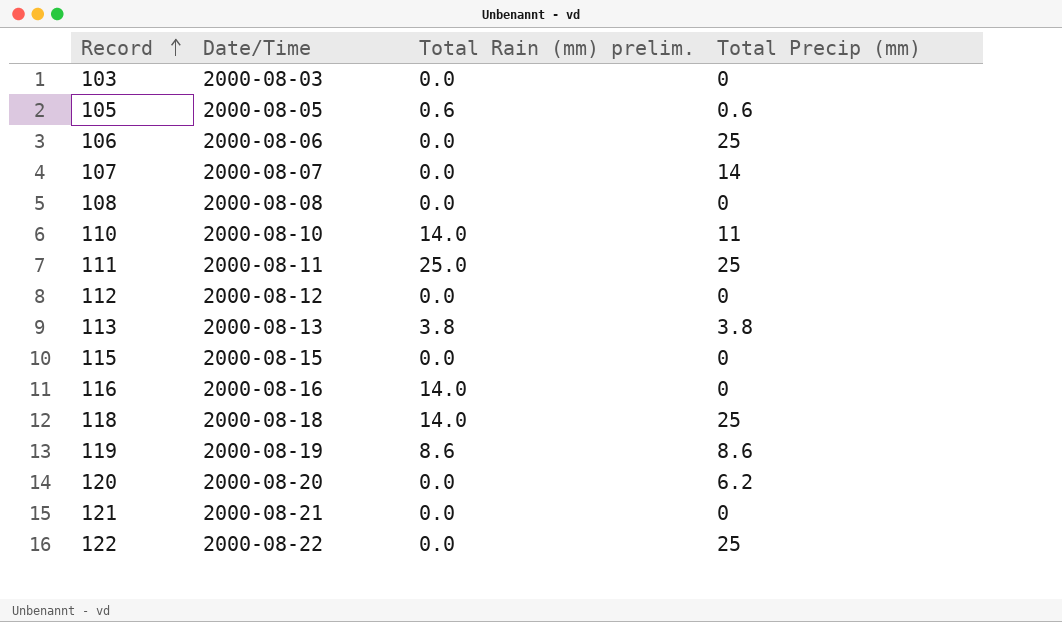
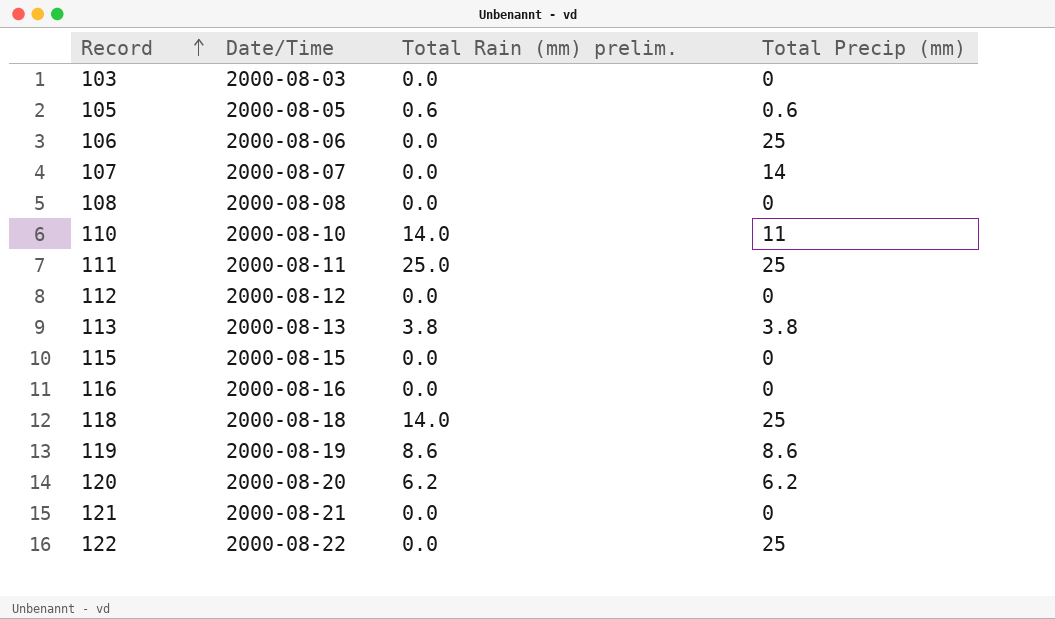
116 | Total Rain (mm) prelim.: 14.0 -> 0.0
120 | Total Rain (mm) prelim.: 0.0 -> 6.2

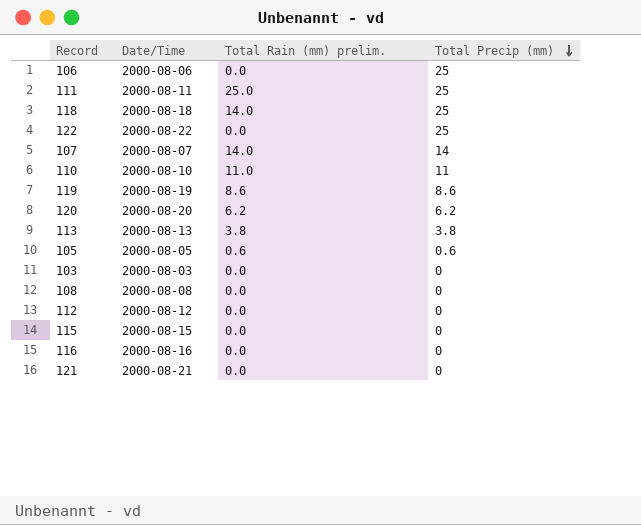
row order: Record ascending -> Total Precip (mm) descending
107 | Total Rain (mm) prelim.: 0.0 -> 14.0
110 | Total Rain (mm) prelim.: 14.0 -> 11.0

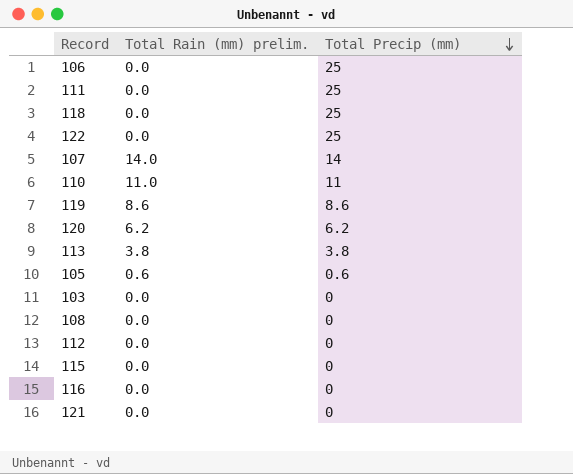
column Date/Time | position: 2 -> none
111 | Total Rain (mm) prelim.: 25.0 -> 0.0
118 | Total Rain (mm) prelim.: 14.0 -> 0.0

